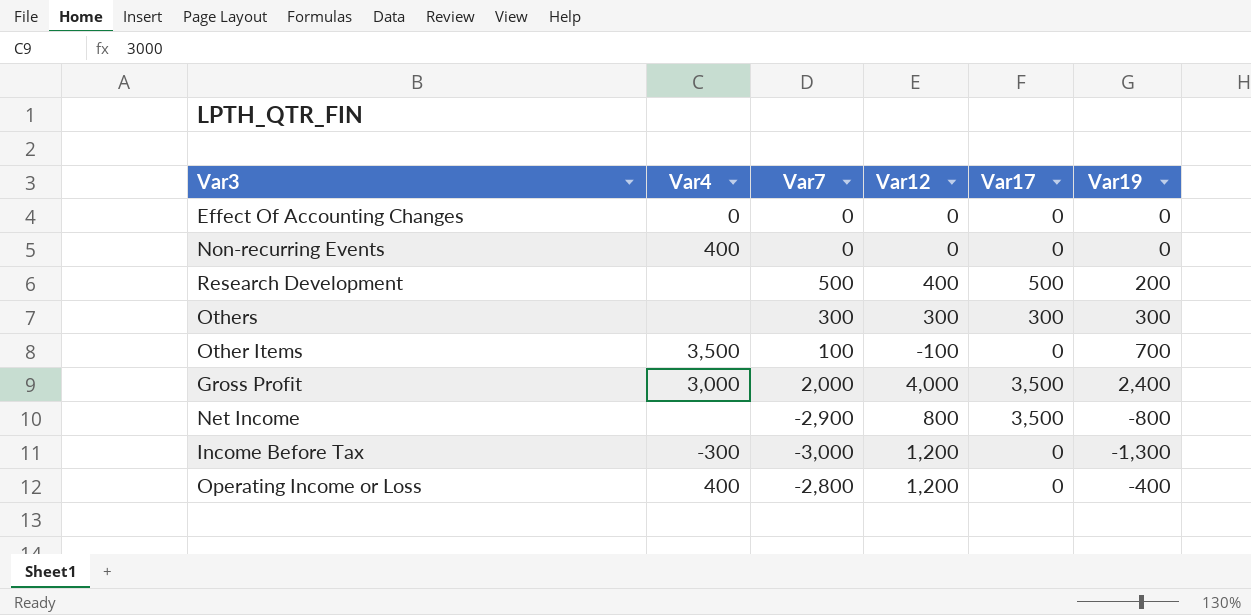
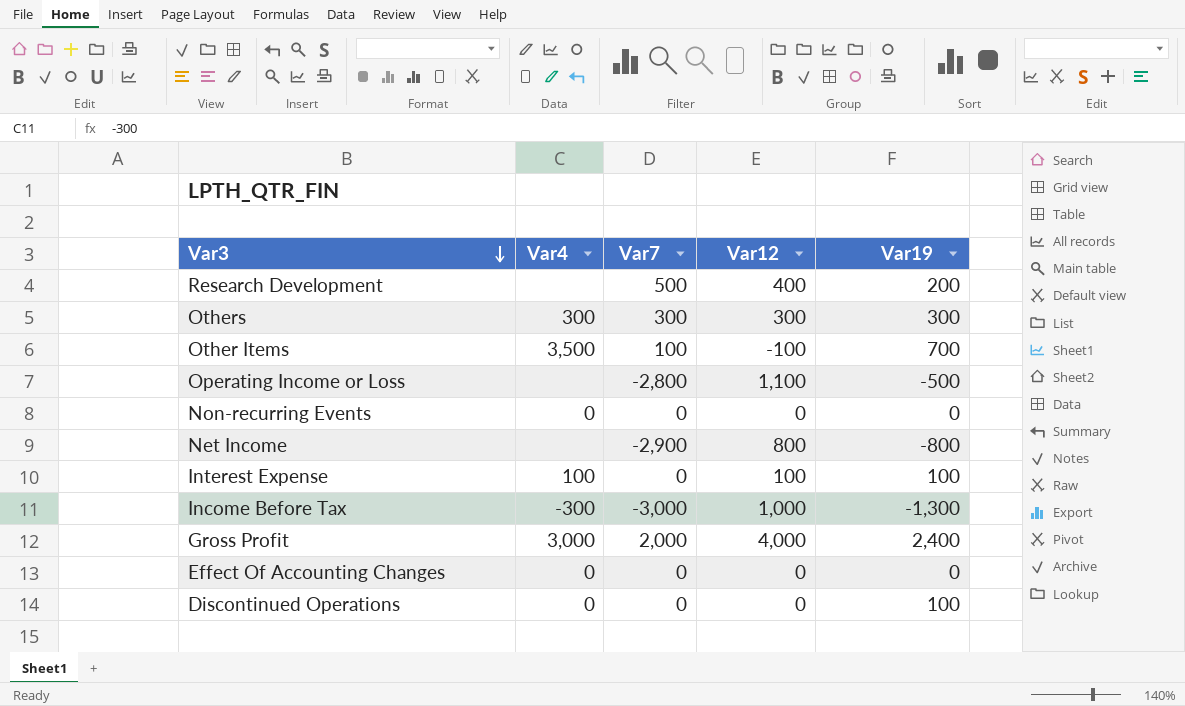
row order: none -> Var3 descending
column Var17 | position: 5 -> none
Others | Var4: none -> 300
Operating Income or Loss | Var4: 400 -> none
Operating Income or Loss | Var12: 1,200 -> 1,100
Operating Income or Loss | Var19: -400 -> -500
Non-recurring Events | Var4: 400 -> 0
row Interest Expense: none -> 100 | 0 | 100 | 100
Income Before Tax | Var12: 1,200 -> 1,000
row Discontinued Operations: none -> 0 | 0 | 0 | 100

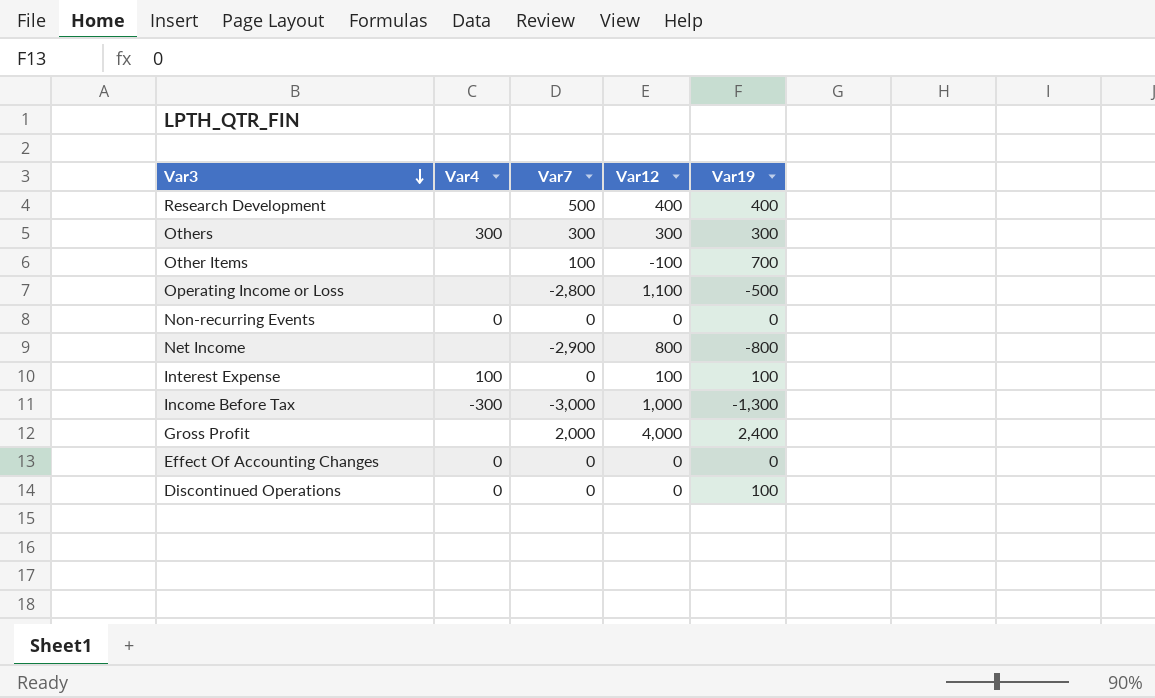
Research Development | Var19: 200 -> 400
Other Items | Var4: 3,500 -> none
Gross Profit | Var4: 3,000 -> none

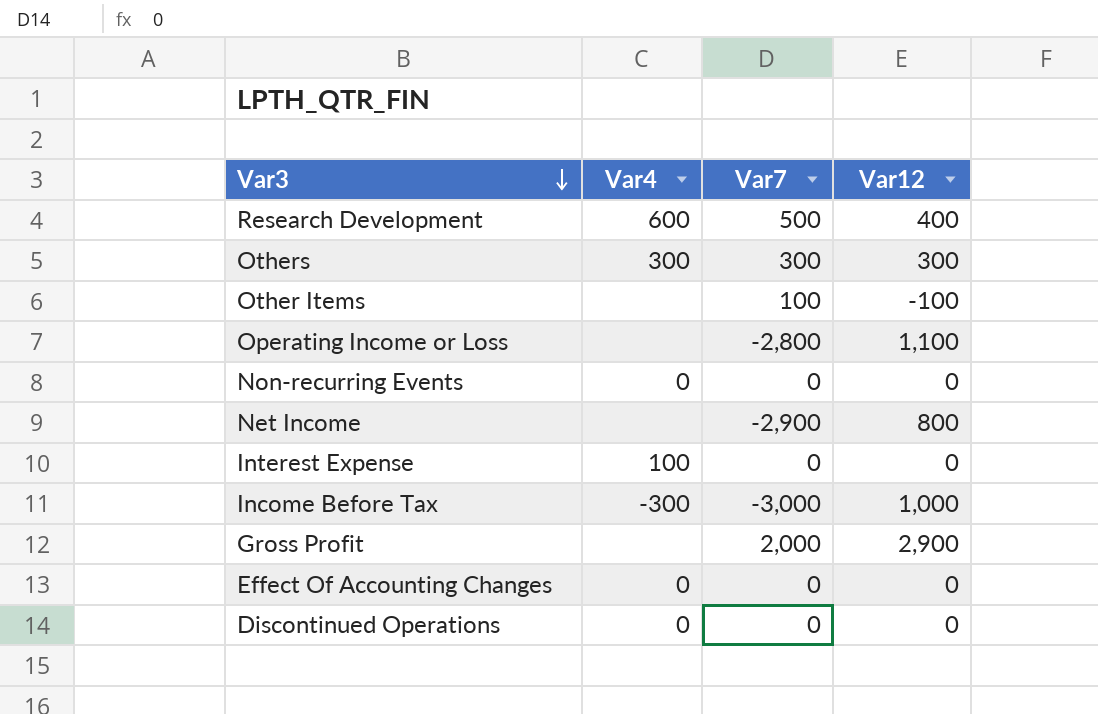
column Var19 | position: 5 -> none
Research Development | Var4: none -> 600
Interest Expense | Var12: 100 -> 0
Gross Profit | Var12: 4,000 -> 2,900

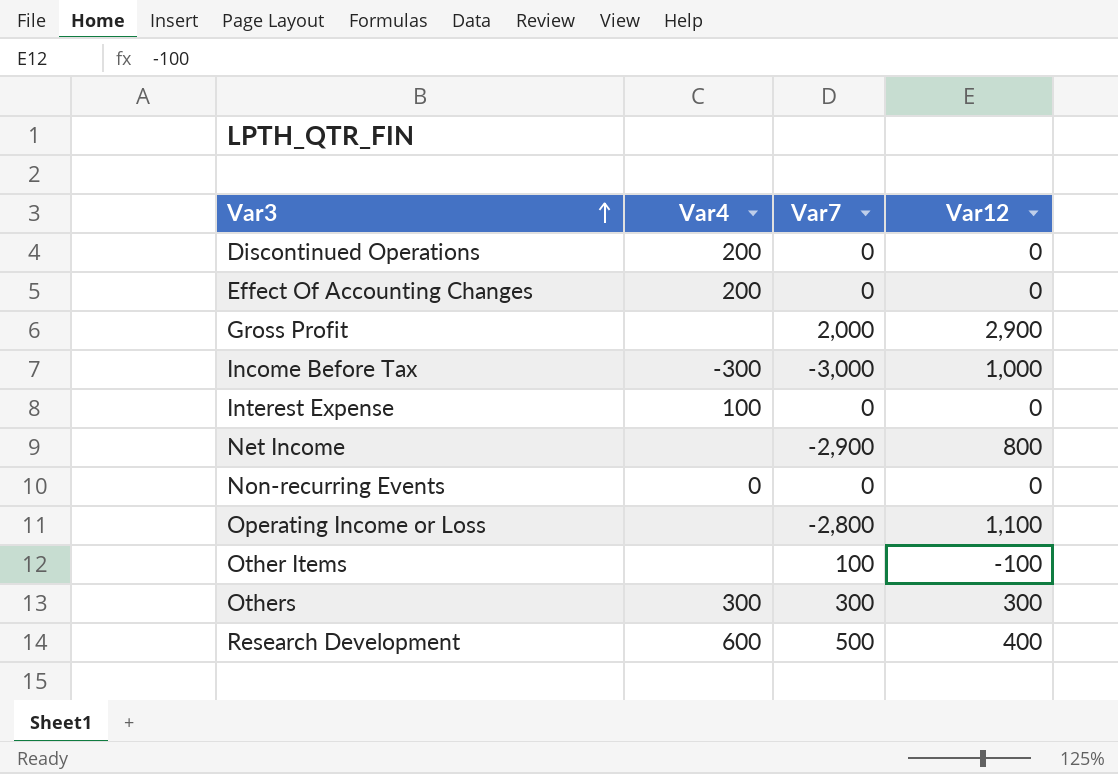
row order: Var3 descending -> Var3 ascending
Discontinued Operations | Var4: 0 -> 200
Effect Of Accounting Changes | Var4: 0 -> 200

